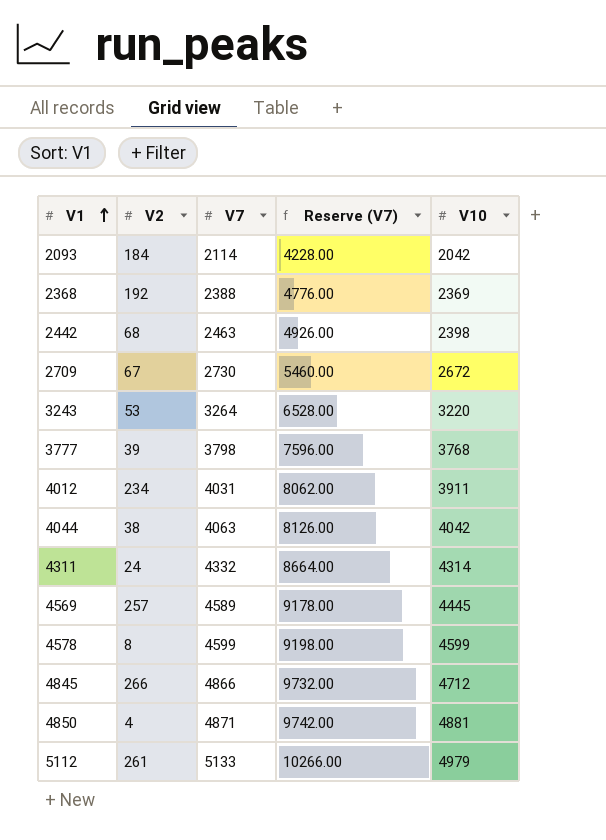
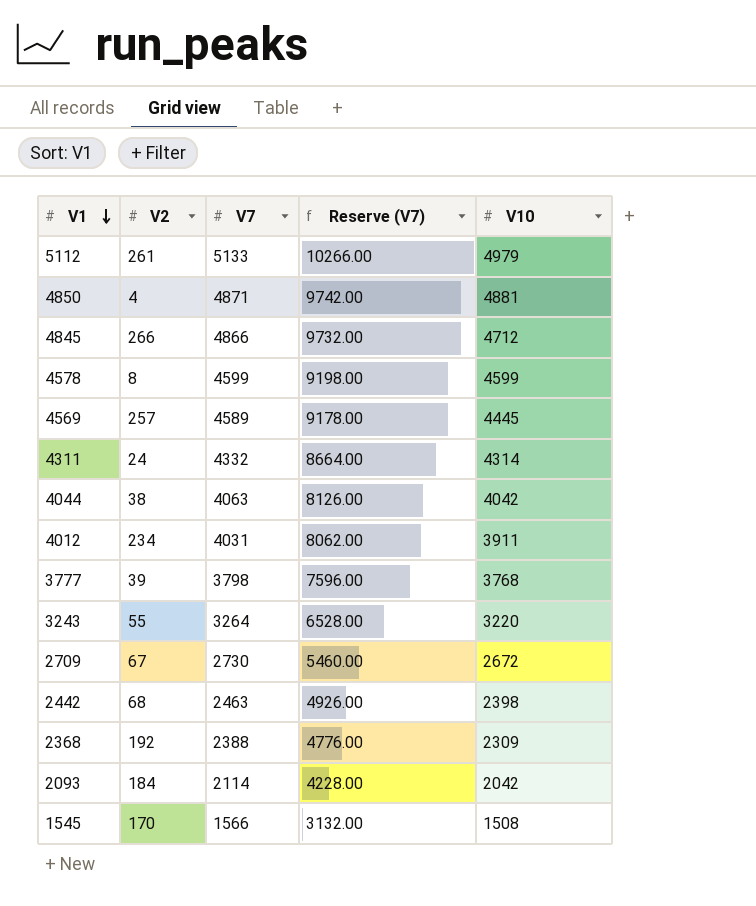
row order: V1 ascending -> V1 descending
3243 | V2: 53 -> 55
2368 | V10: 2369 -> 2309
row 1545: none -> 170 | 1566 | 3132.00 | 1508

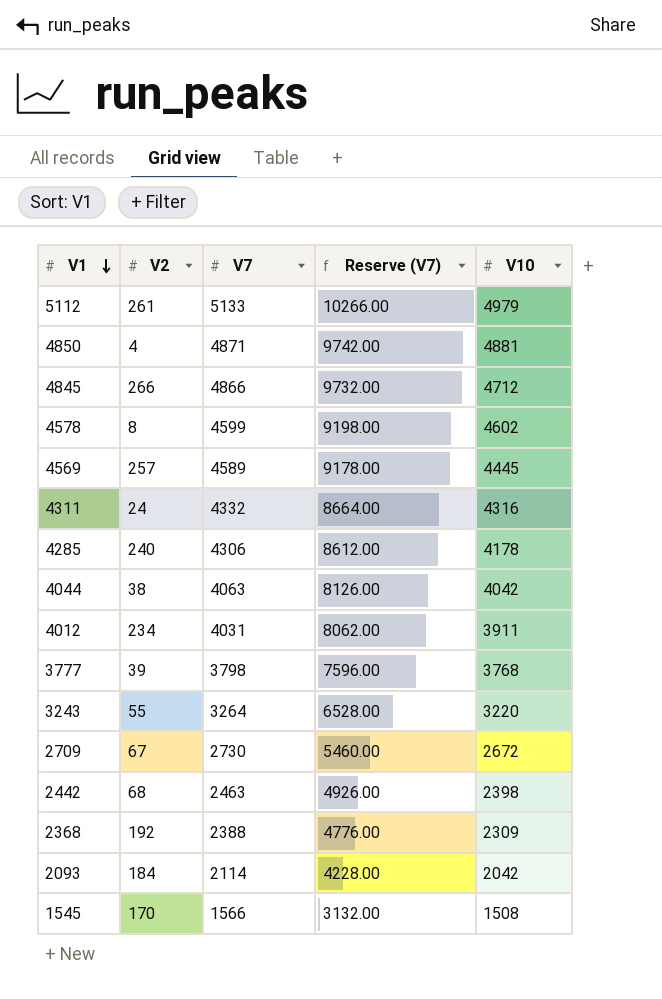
4578 | V10: 4599 -> 4602
4311 | V10: 4314 -> 4316
row 4285: none -> 240 | 4306 | 8612.00 | 4178

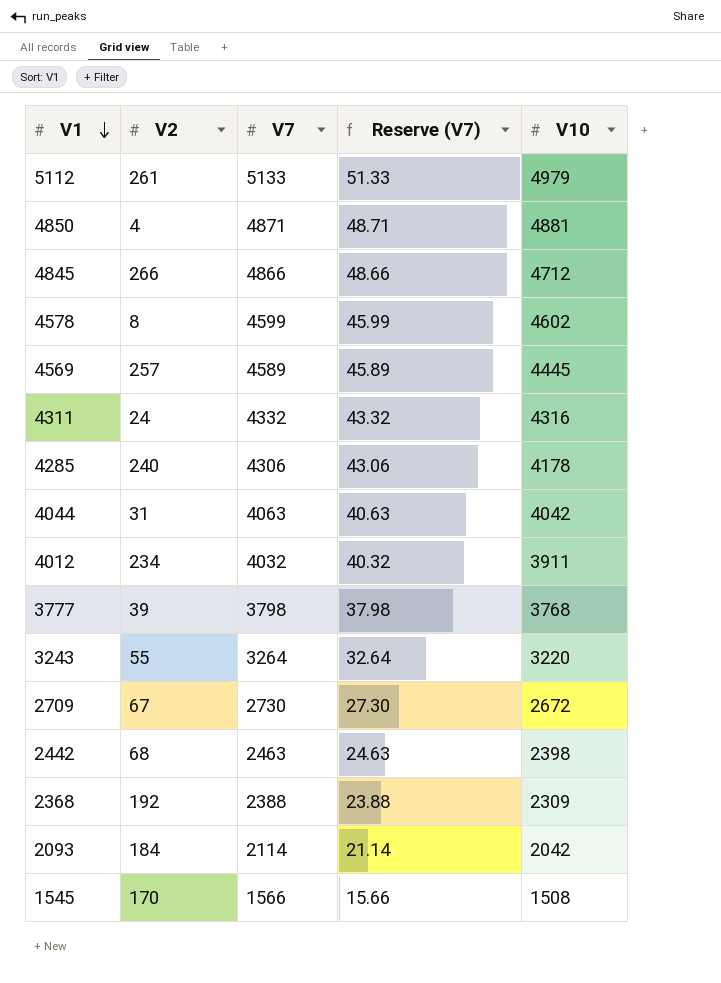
column Reserve (V7) | formula: [V7] * 2 -> [V7] * 0.01
4044 | V2: 38 -> 31
4012 | V7: 4031 -> 4032

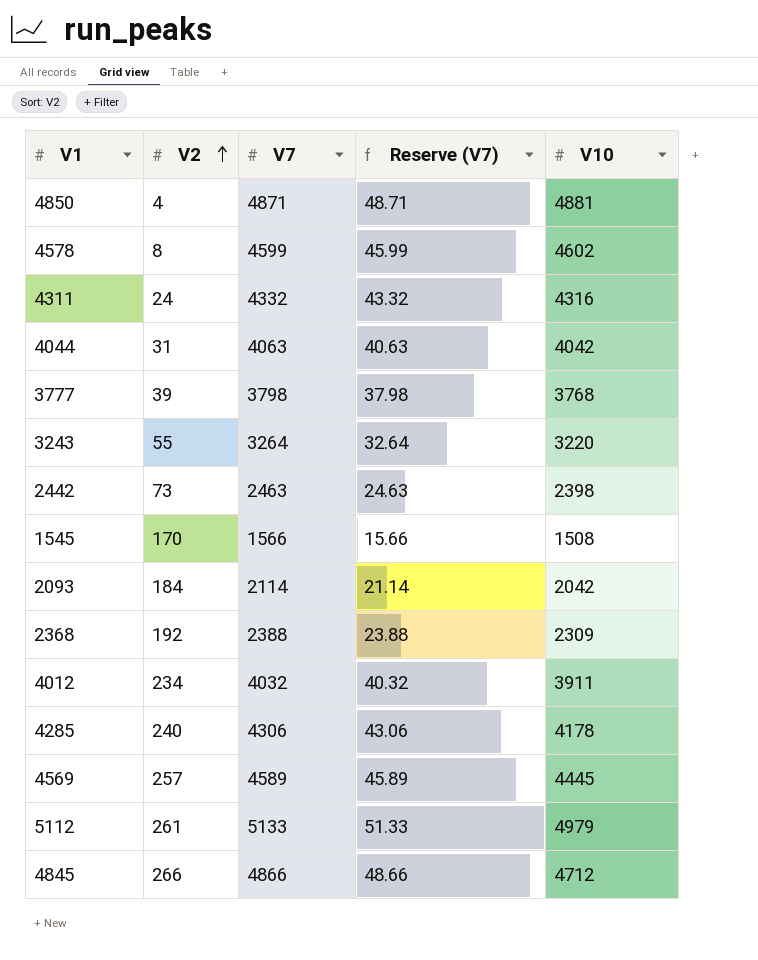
row order: V1 descending -> V2 ascending
row 2709: 67 | 2730 | 27.30 | 2672 -> none
2442 | V2: 68 -> 73

